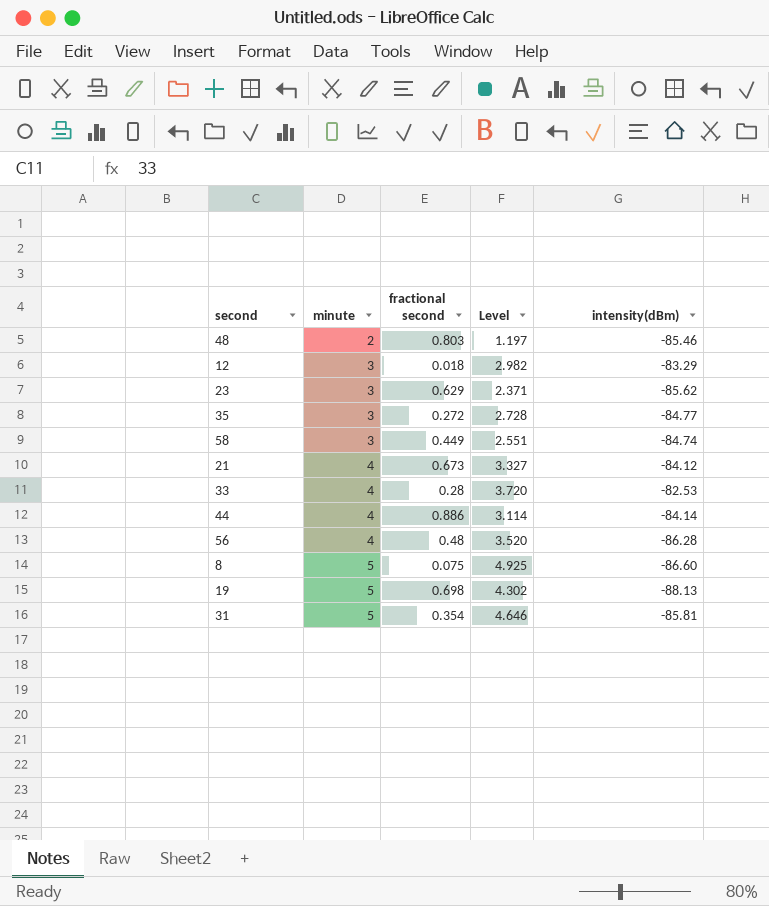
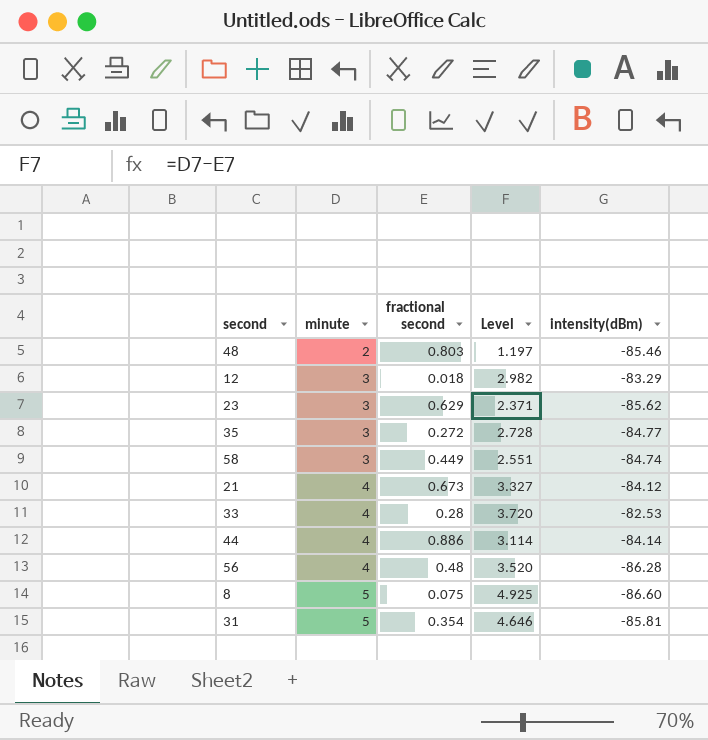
row 19: 5 | 0.698 | 4.302 | -88.13 -> none

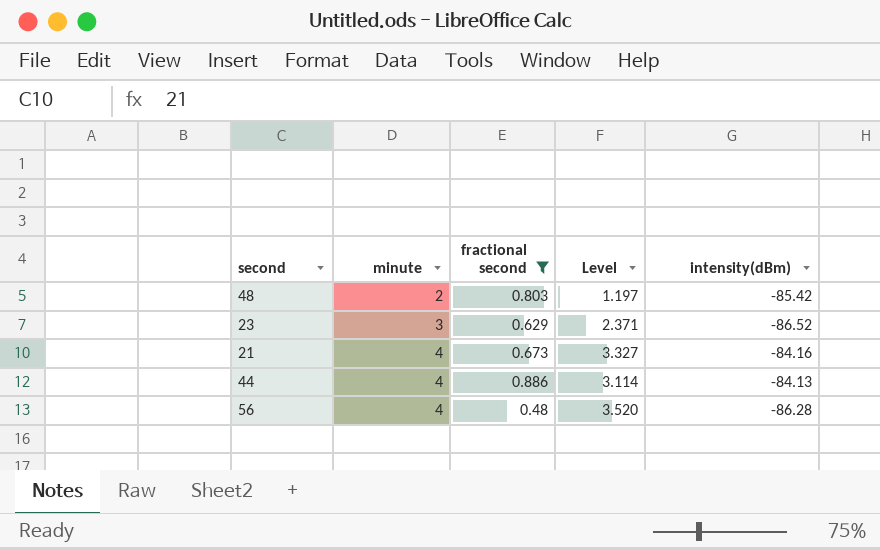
filter: none -> fractional second >= 0.48
48 | intensity(dBm): -85.46 -> -85.42
23 | intensity(dBm): -85.62 -> -86.52
21 | intensity(dBm): -84.12 -> -84.16
44 | intensity(dBm): -84.14 -> -84.13

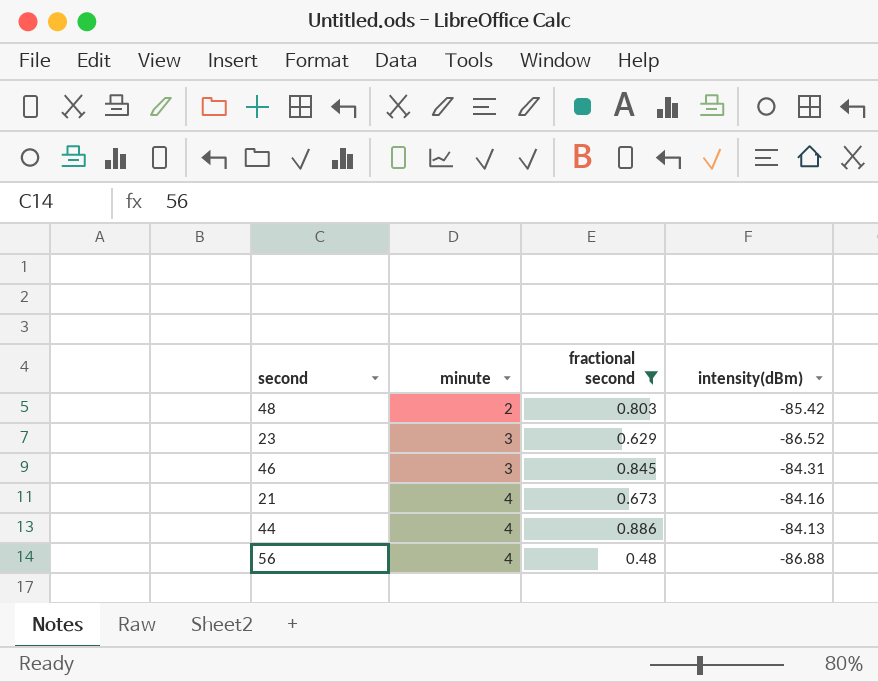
column Level | formula: [minute] - [fractional second] -> none
row 46: none -> 3 | 0.845 | -84.31
56 | intensity(dBm): -86.28 -> -86.88

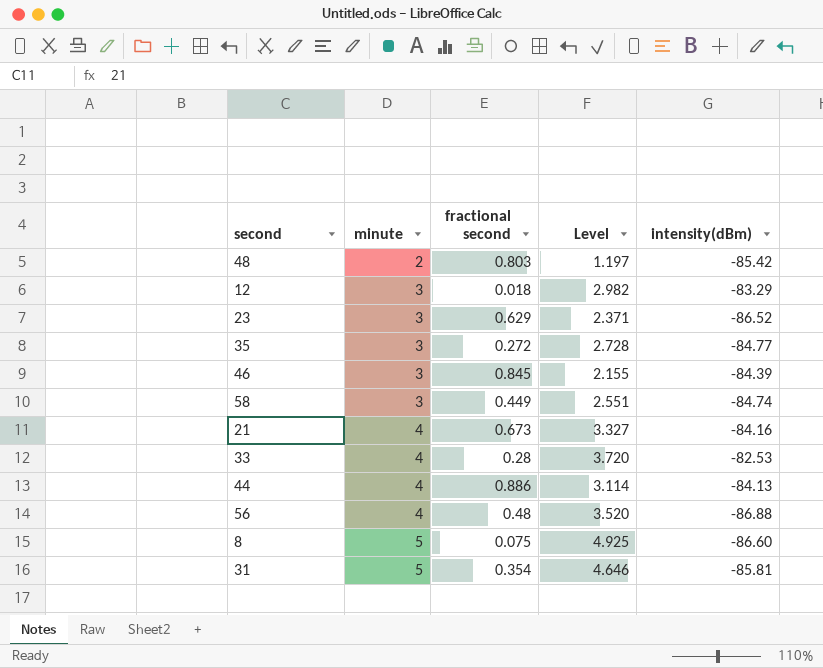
filter: fractional second >= 0.48 -> none
column Level | formula: none -> [minute] - [fractional second]
46 | intensity(dBm): -84.31 -> -84.39

